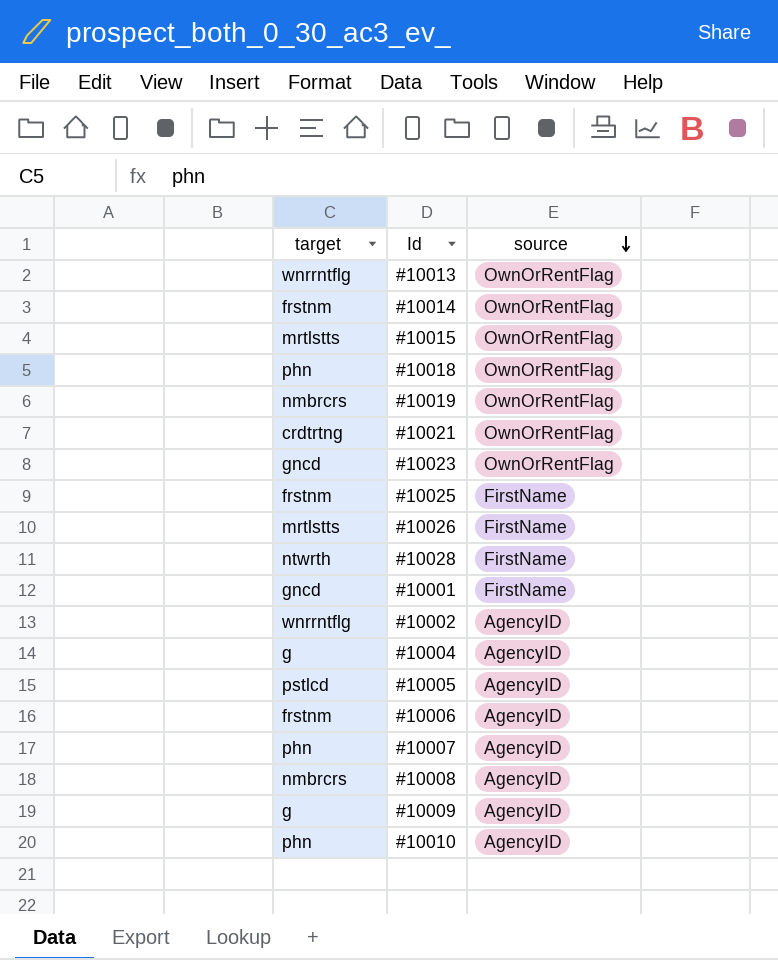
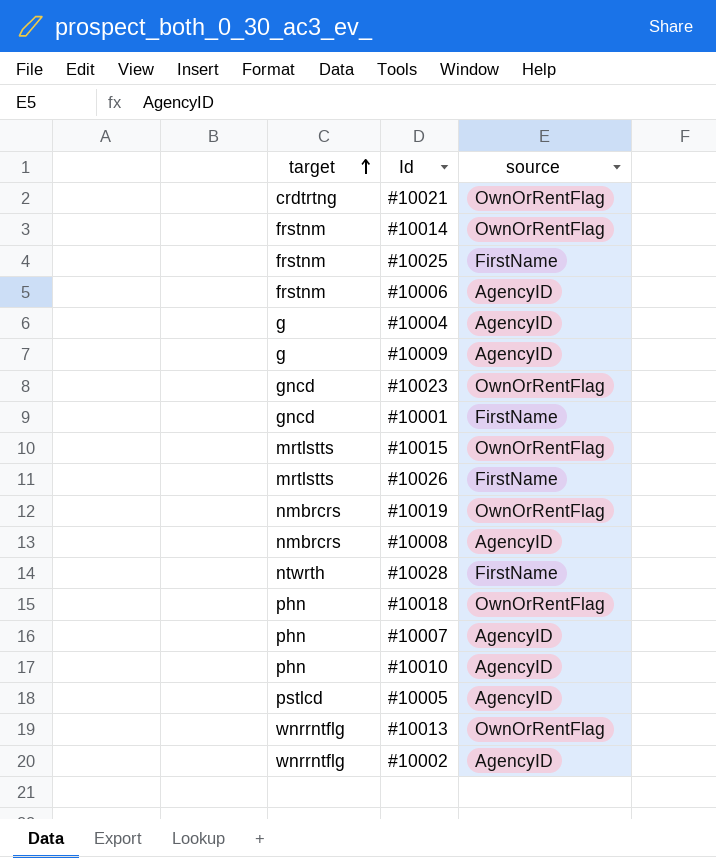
row order: source descending -> target ascending

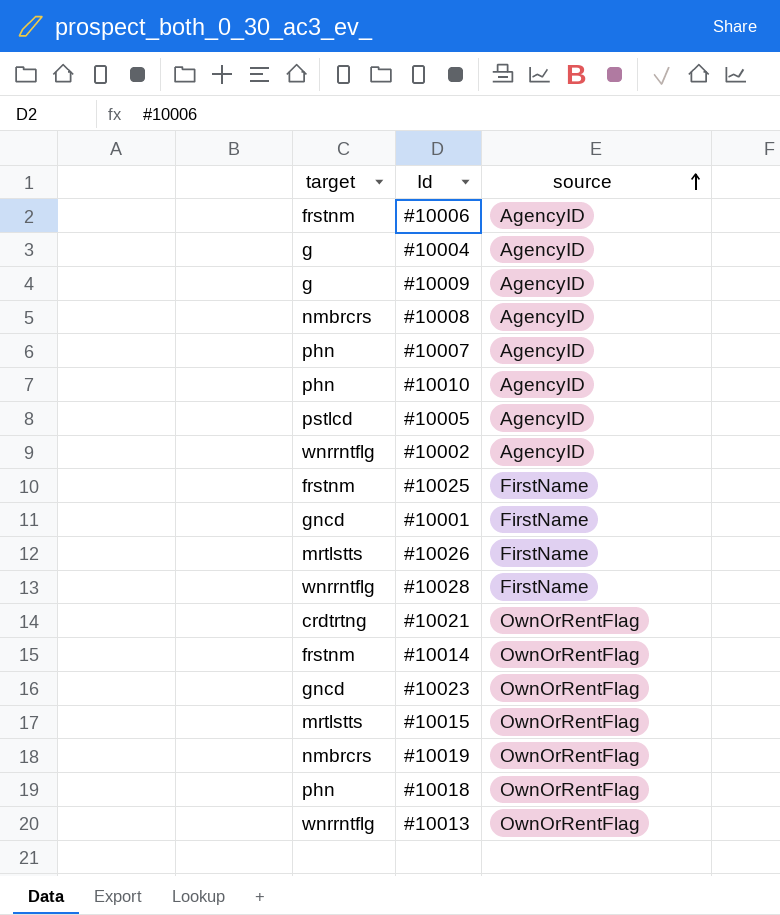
row order: target ascending -> source ascending
#10028 | target: ntwrth -> wnrrntflg

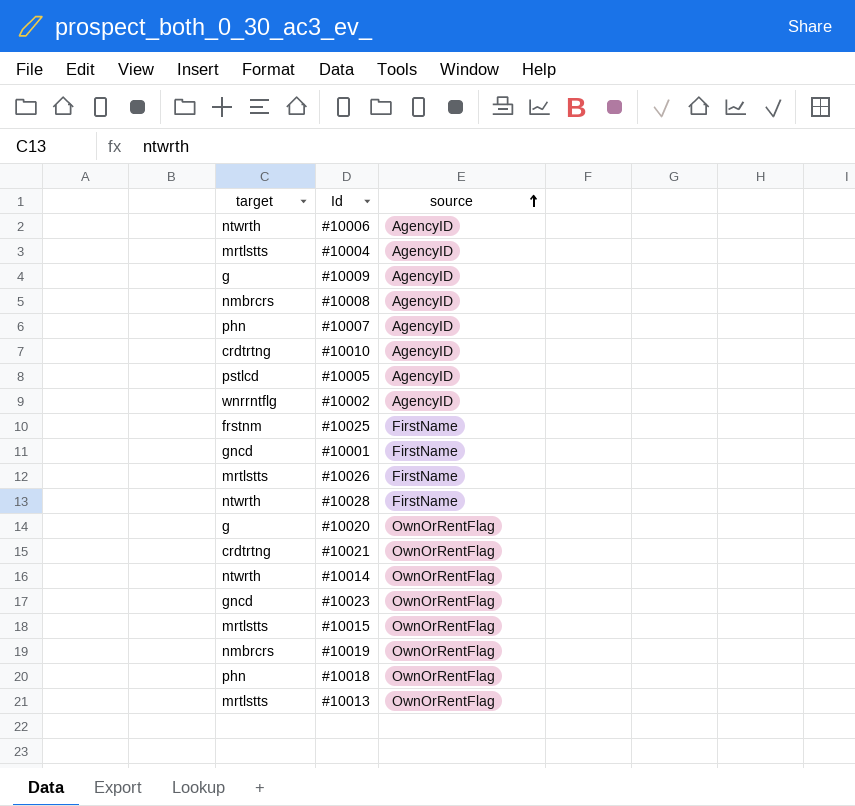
#10006 | target: frstnm -> ntwrth
#10004 | target: g -> mrtlstts
#10010 | target: phn -> crdtrtng
#10028 | target: wnrrntflg -> ntwrth
row #10020: none -> g | OwnOrRentFlag
#10014 | target: frstnm -> ntwrth
#10013 | target: wnrrntflg -> mrtlstts

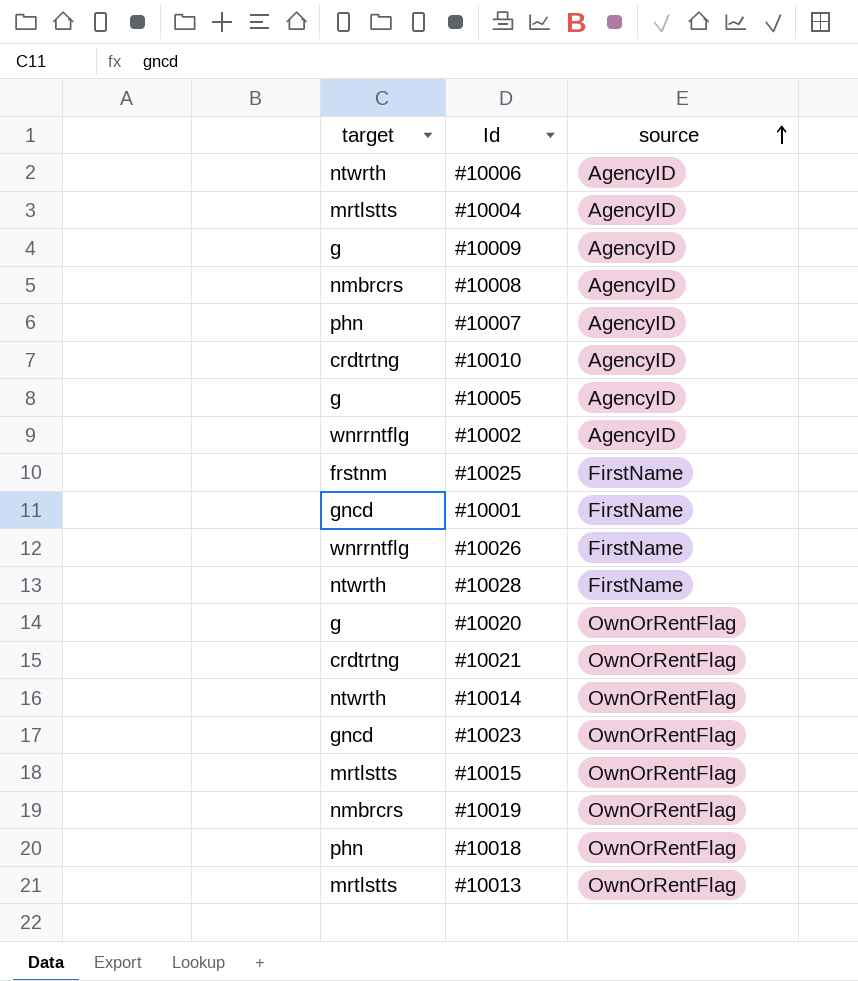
#10005 | target: pstlcd -> g
#10026 | target: mrtlstts -> wnrrntflg

